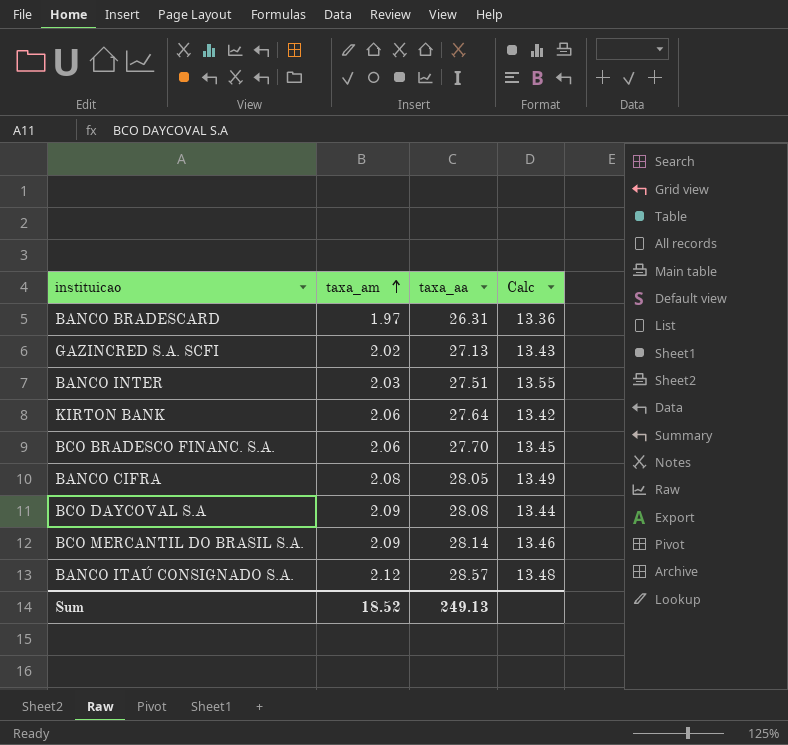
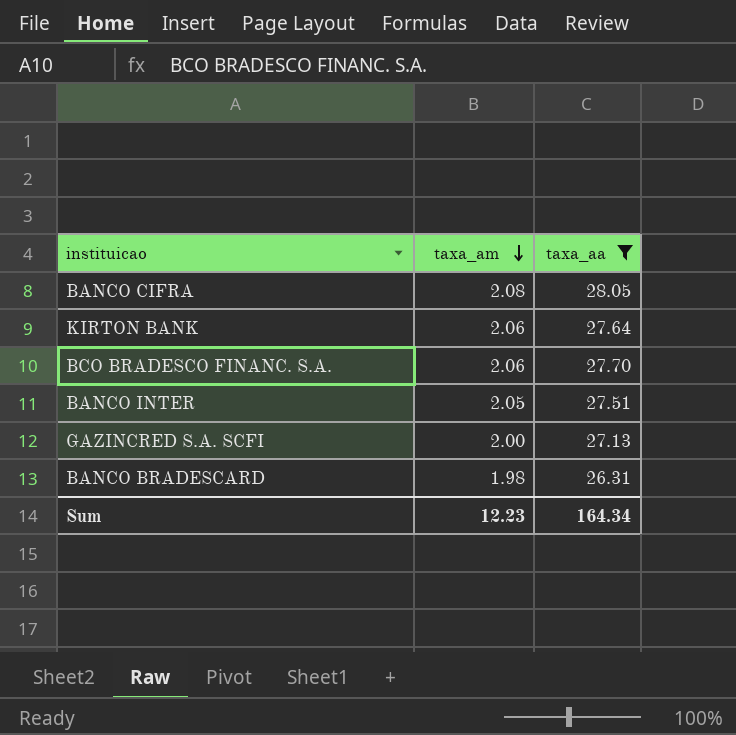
filter: none -> taxa_aa <= 28.05
row order: taxa_am ascending -> taxa_am descending
column Calc | formula: [taxa_aa] / [taxa_am] -> none
BANCO INTER | taxa_am: 2.03 -> 2.05
GAZINCRED S.A. SCFI | taxa_am: 2.02 -> 2.00
BANCO BRADESCARD | taxa_am: 1.97 -> 1.98
Sum | taxa_am: 18.52 -> 12.23
Sum | taxa_aa: 249.13 -> 164.34

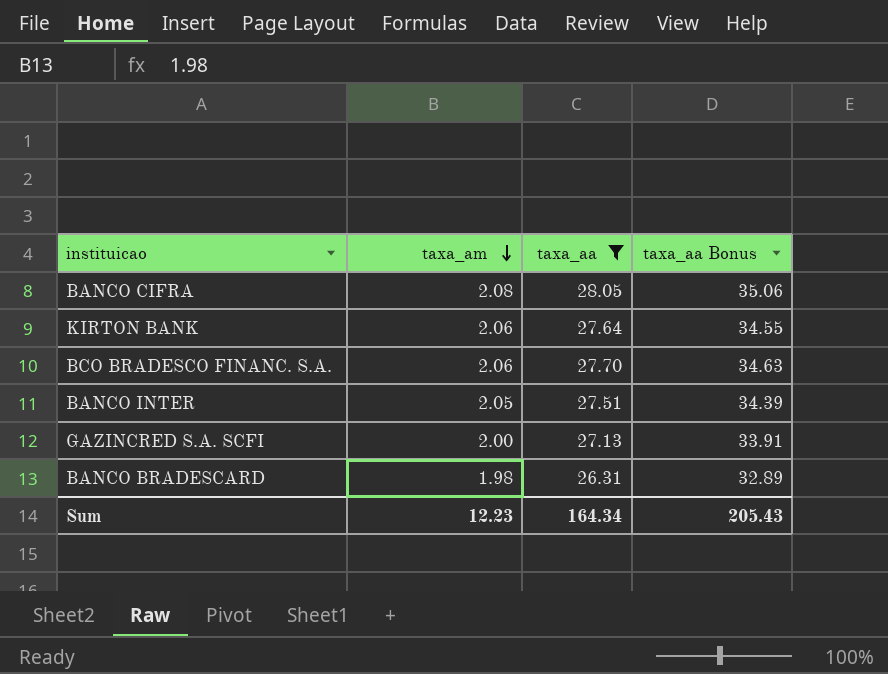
column taxa_aa Bonus | formula: none -> [taxa_aa] * 1.25

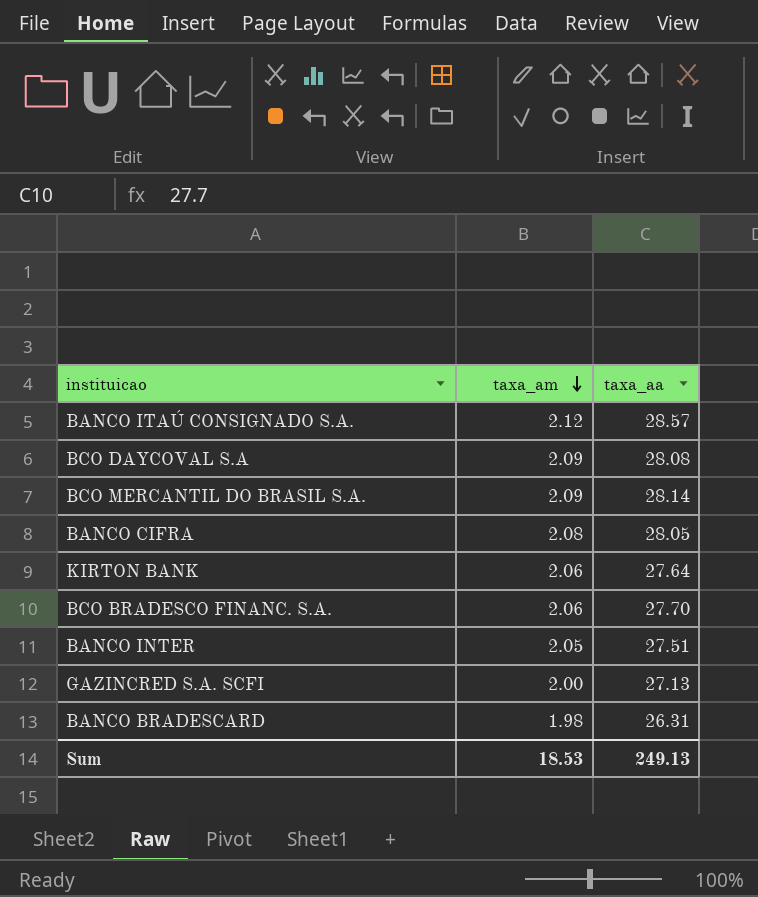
filter: taxa_aa <= 28.05 -> none
column taxa_aa Bonus | formula: [taxa_aa] * 1.25 -> none
Sum | taxa_am: 12.23 -> 18.53
Sum | taxa_aa: 164.34 -> 249.13

